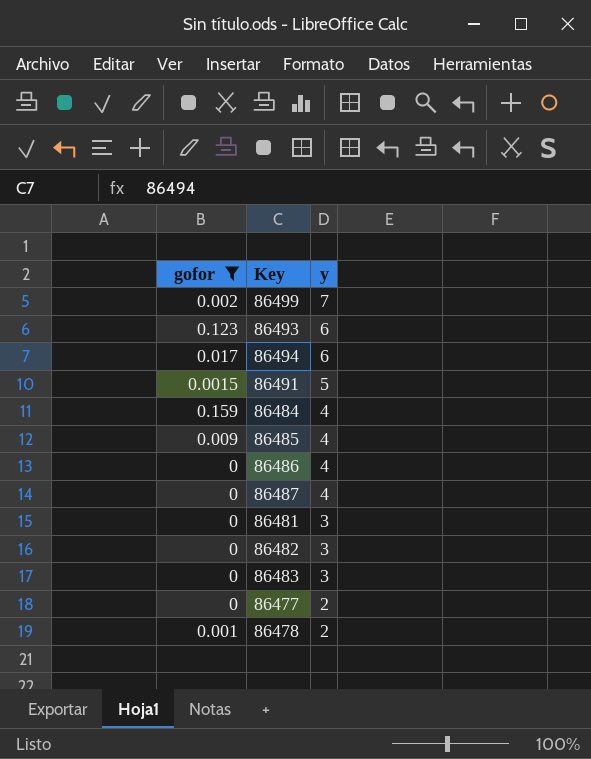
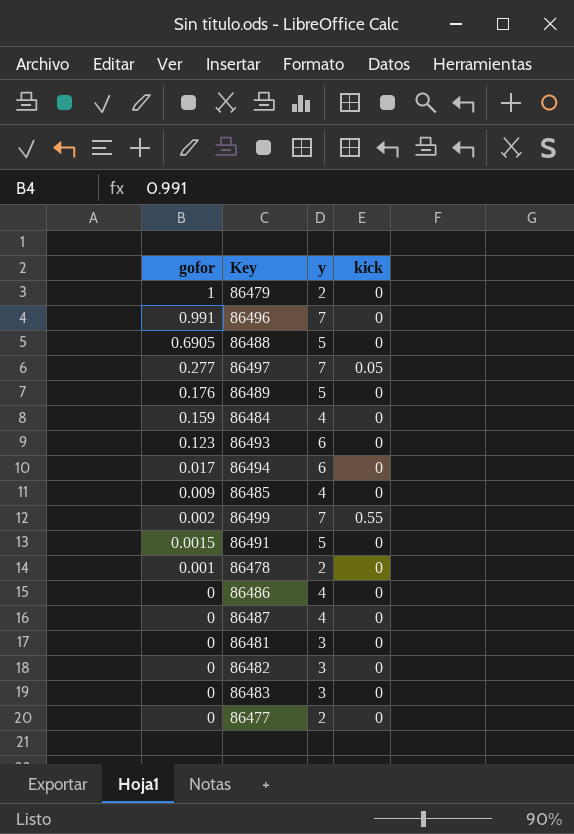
filter: gofor <= 0.159 -> none
row order: y descending -> gofor descending
column kick | position: none -> 4

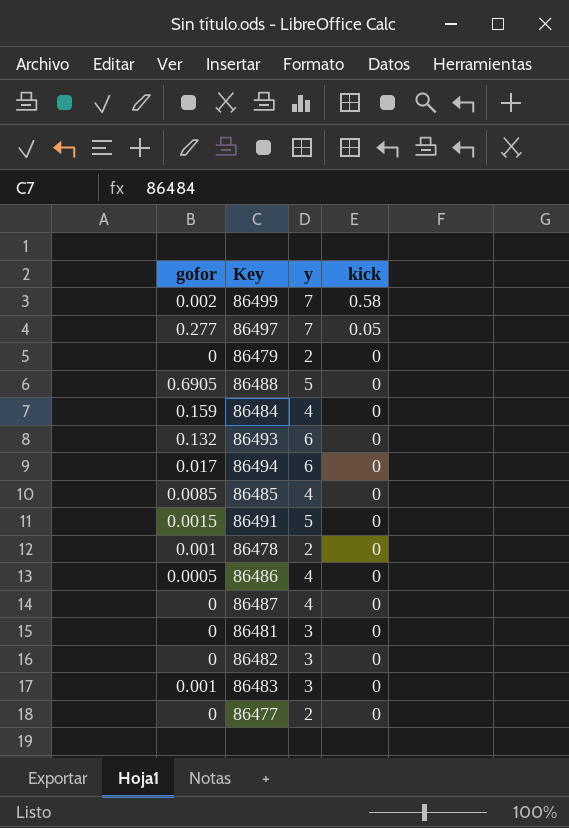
row order: gofor descending -> kick descending
row 86496: 0.991 | 7 | 0 -> none
row 86489: 0.176 | 5 | 0 -> none
86499 | kick: 0.55 -> 0.58
86479 | gofor: 1 -> 0
86493 | gofor: 0.123 -> 0.132
86485 | gofor: 0.009 -> 0.0085
86486 | gofor: 0 -> 0.0005
86483 | gofor: 0 -> 0.001

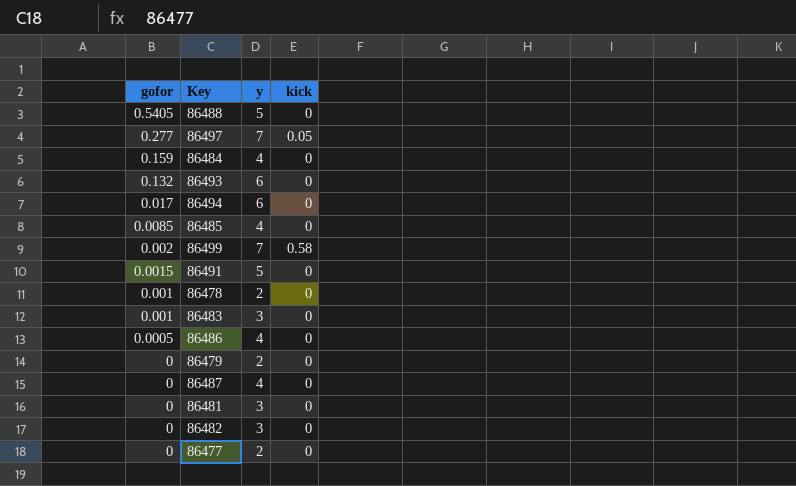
row order: kick descending -> gofor descending
86488 | gofor: 0.6905 -> 0.5405

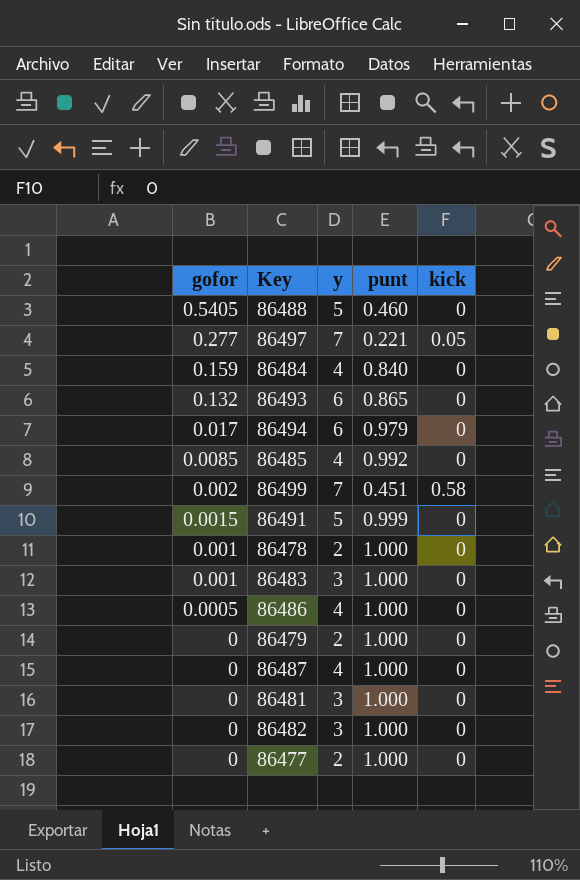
column punt | position: none -> 4

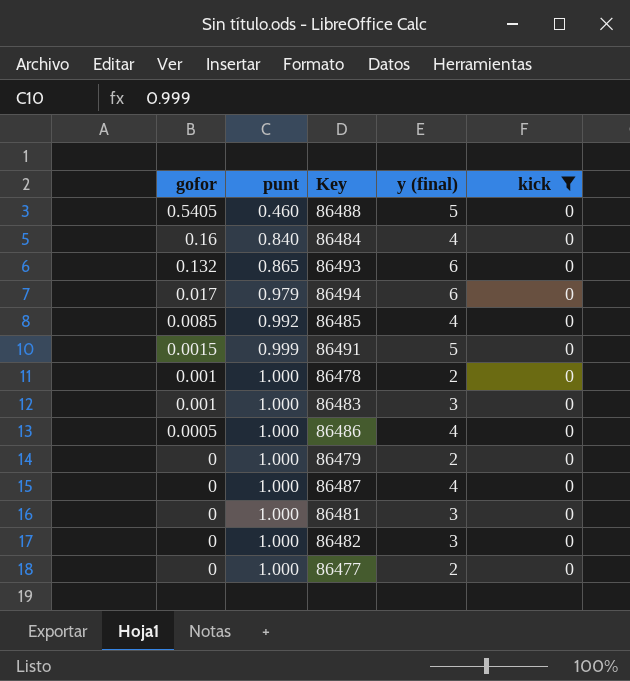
filter: none -> kick = 0
column punt | position: 4 -> 2
column name: y -> y (final)
86484 | gofor: 0.159 -> 0.16

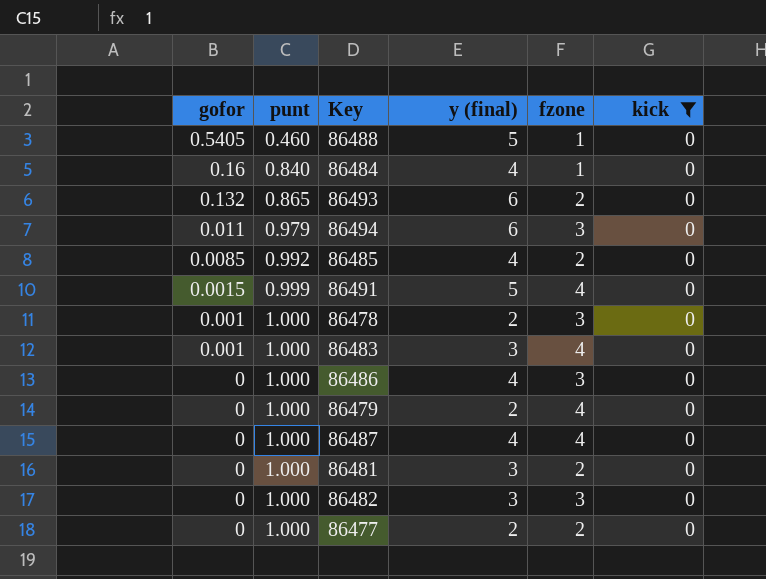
column fzone | position: none -> 5
86494 | gofor: 0.017 -> 0.011
86486 | gofor: 0.0005 -> 0

